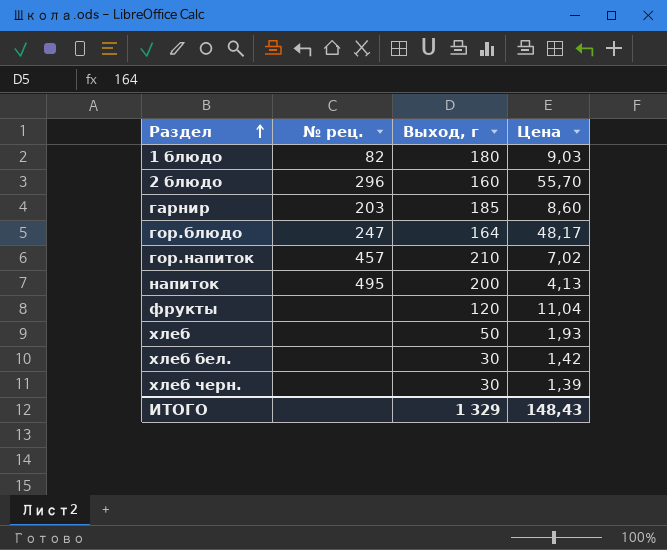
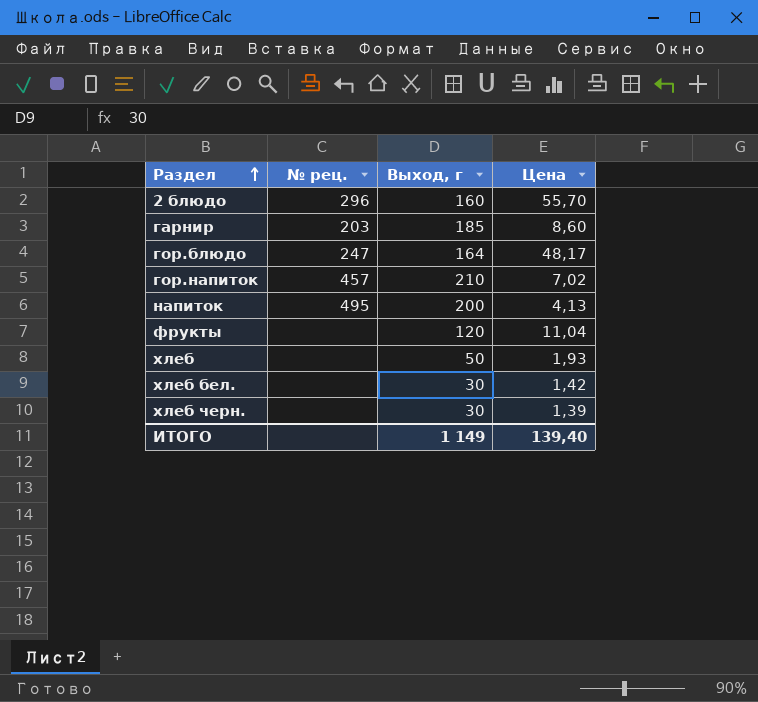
row 1 блюдо: 82 | 180 | 9,03 -> none
ИТОГО | Выход, г: 1 329 -> 1 149
ИТОГО | Цена: 148,43 -> 139,40

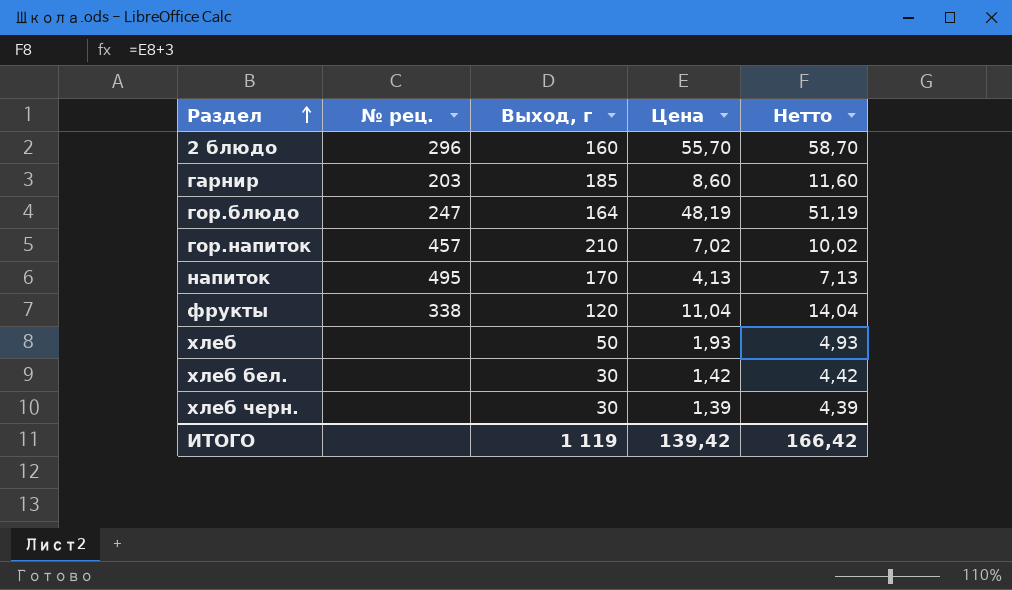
column Нетто | formula: none -> [Цена] + 3
гор.блюдо | Цена: 48,17 -> 48,19
напиток | Выход, г: 200 -> 170
фрукты | № рец.: none -> 338
ИТОГО | Выход, г: 1 149 -> 1 119
ИТОГО | Цена: 139,40 -> 139,42

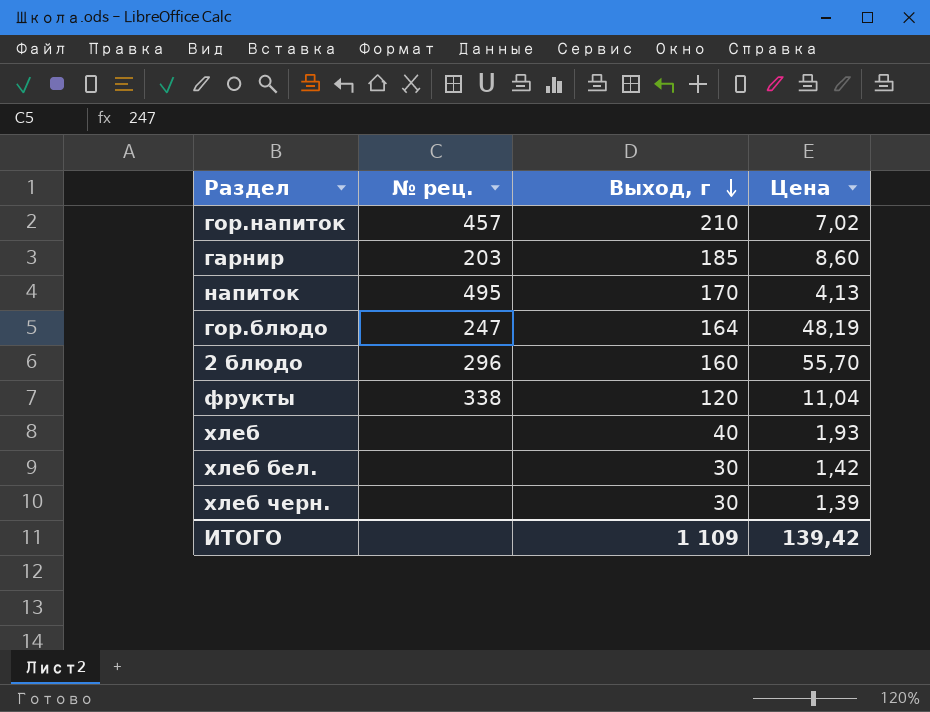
row order: Раздел ascending -> Выход, г descending
column Нетто | formula: [Цена] + 3 -> none
хлеб | Выход, г: 50 -> 40
ИТОГО | Выход, г: 1 119 -> 1 109

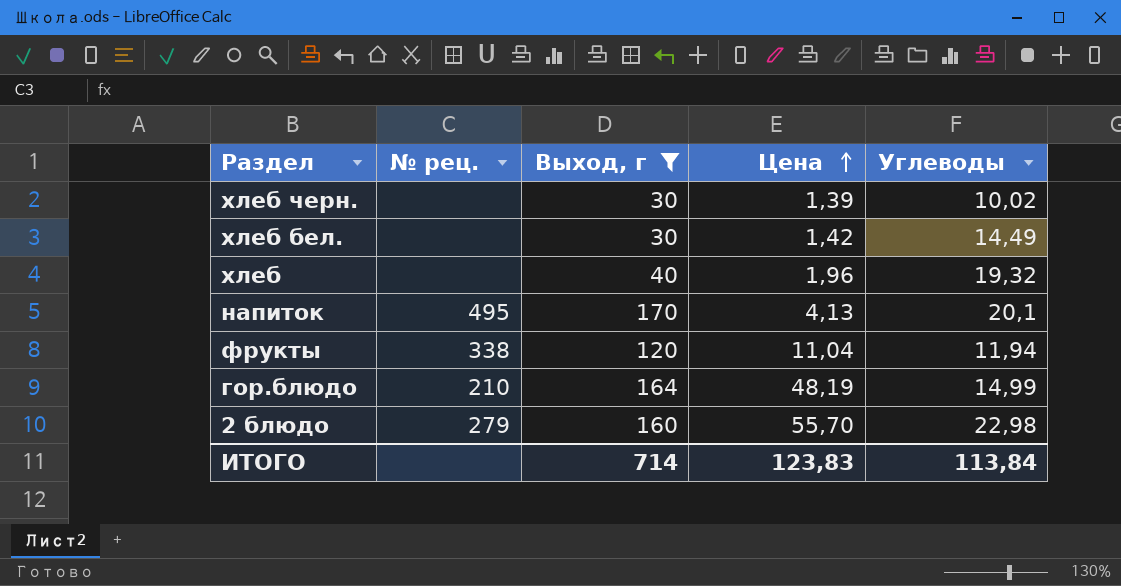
filter: none -> Выход, г <= 170
row order: Выход, г descending -> Цена ascending
column Углеводы | position: none -> 5
хлеб | Цена: 1,93 -> 1,96
гор.блюдо | № рец.: 247 -> 210
2 блюдо | № рец.: 296 -> 279
ИТОГО | Выход, г: 1 109 -> 714
ИТОГО | Цена: 139,42 -> 123,83

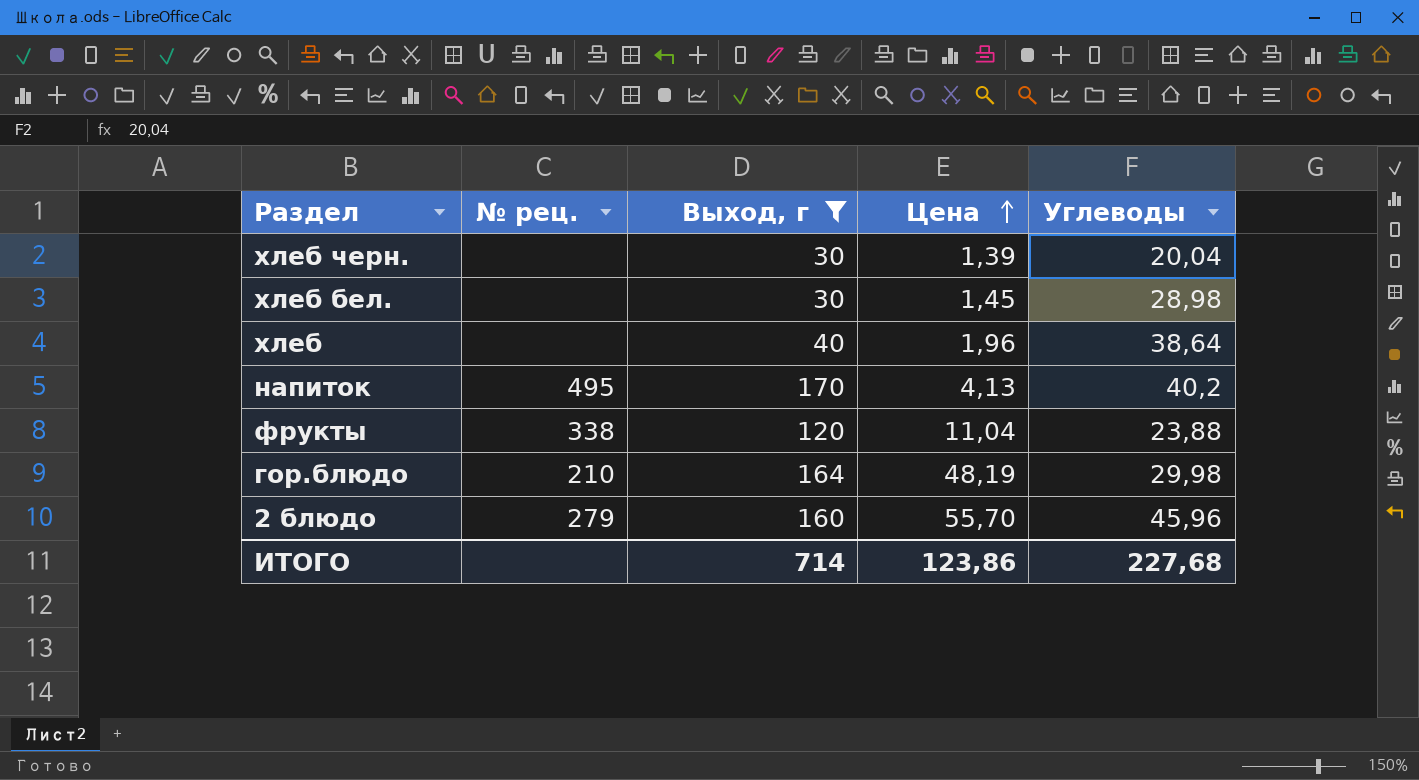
хлеб черн. | Углеводы: 10,02 -> 20,04
хлеб бел. | Цена: 1,42 -> 1,45
хлеб бел. | Углеводы: 14,49 -> 28,98
хлеб | Углеводы: 19,32 -> 38,64
напиток | Углеводы: 20,1 -> 40,2
фрукты | Углеводы: 11,94 -> 23,88
гор.блюдо | Углеводы: 14,99 -> 29,98
2 блюдо | Углеводы: 22,98 -> 45,96
ИТОГО | Цена: 123,83 -> 123,86
ИТОГО | Углеводы: 113,84 -> 227,68

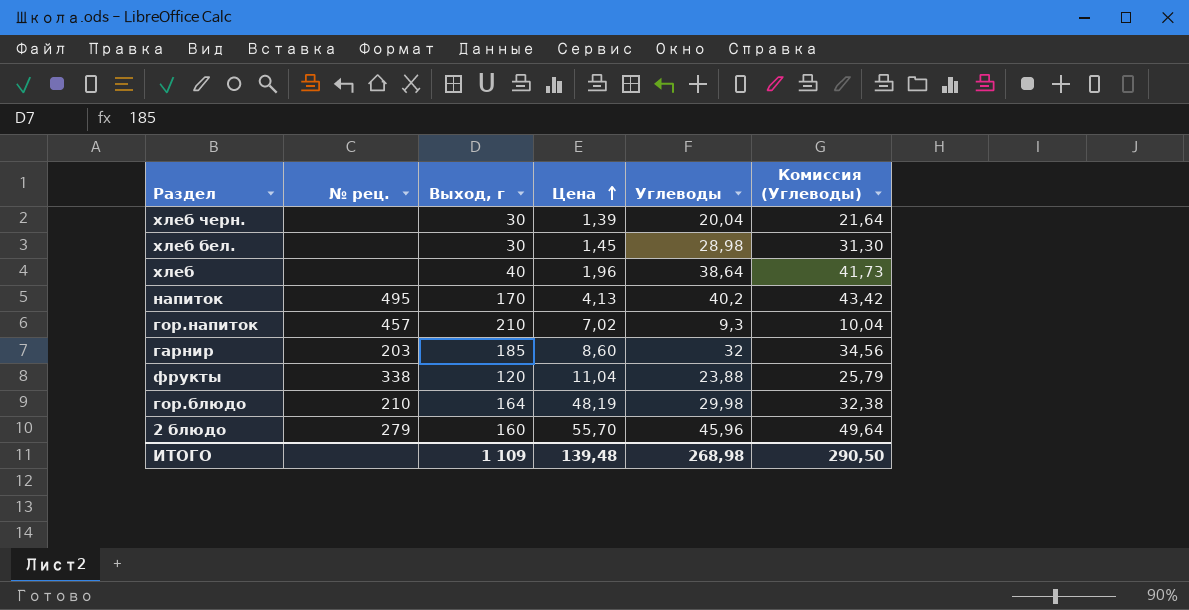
filter: Выход, г <= 170 -> none
column Комиссия (Углеводы) | formula: none -> [Углеводы] * 1,08
ИТОГО | Выход, г: 714 -> 1 109
ИТОГО | Цена: 123,86 -> 139,48
ИТОГО | Углеводы: 227,68 -> 268,98

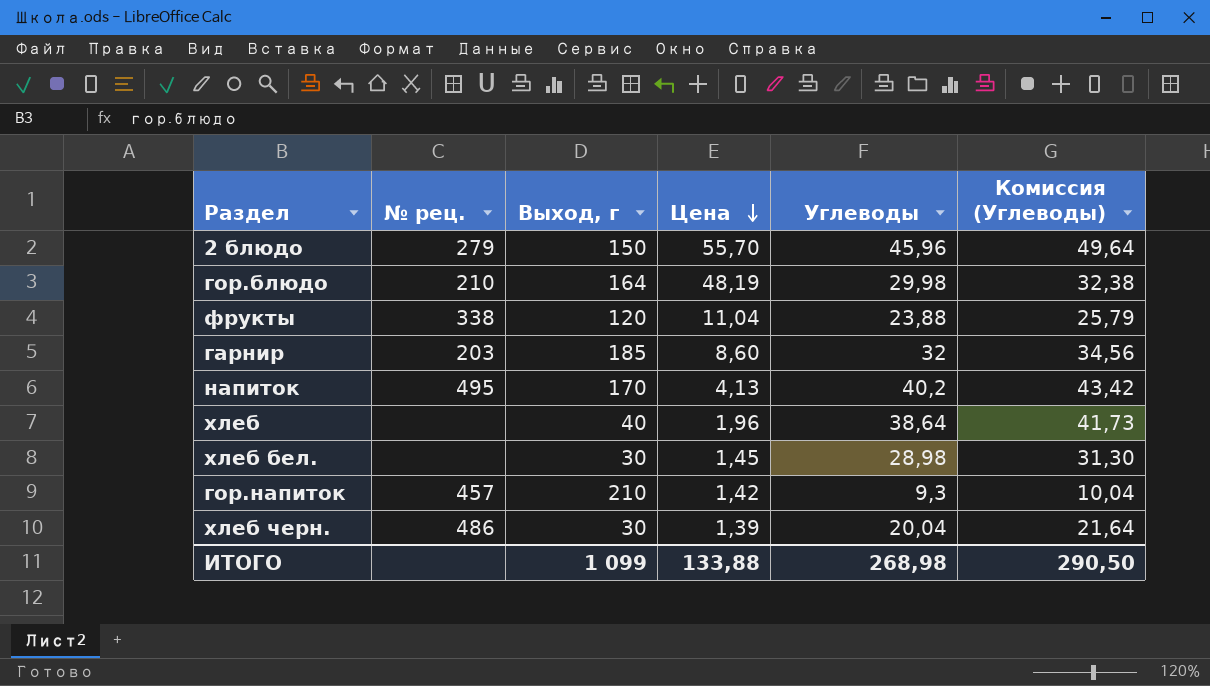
row order: Цена ascending -> Цена descending
2 блюдо | Выход, г: 160 -> 150
гор.напиток | Цена: 7,02 -> 1,42
хлеб черн. | № рец.: none -> 486
ИТОГО | Выход, г: 1 109 -> 1 099
ИТОГО | Цена: 139,48 -> 133,88

